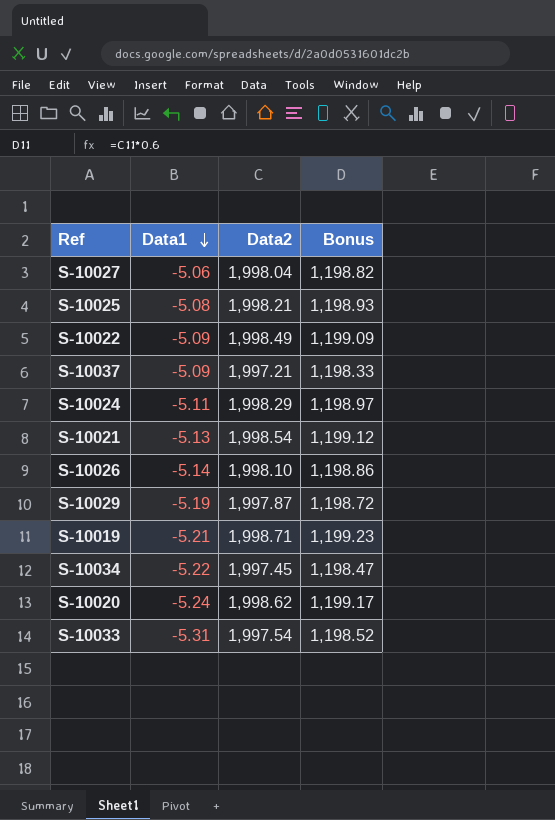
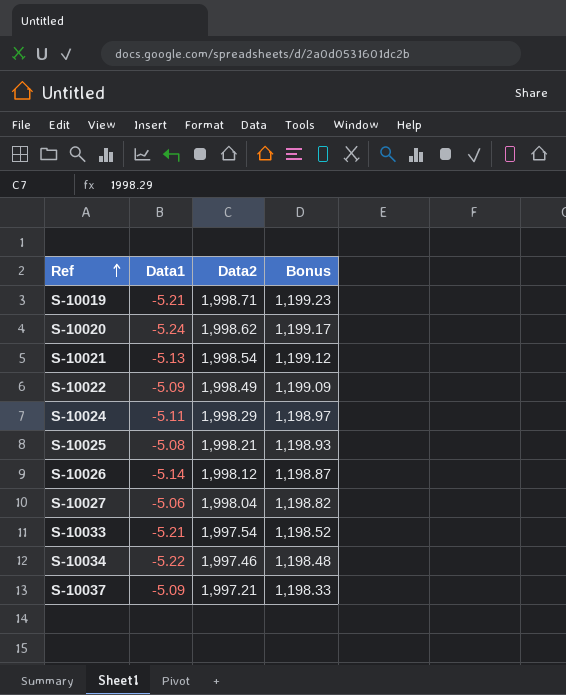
row order: Data1 descending -> Ref ascending
row S-10029: -5.19 | 1,997.87 | 1,198.72 -> none
S-10026 | Data2: 1,998.10 -> 1,998.12
S-10026 | Bonus: 1,198.86 -> 1,198.87
S-10033 | Data1: -5.31 -> -5.21
S-10034 | Data2: 1,997.45 -> 1,997.46
S-10034 | Bonus: 1,198.47 -> 1,198.48

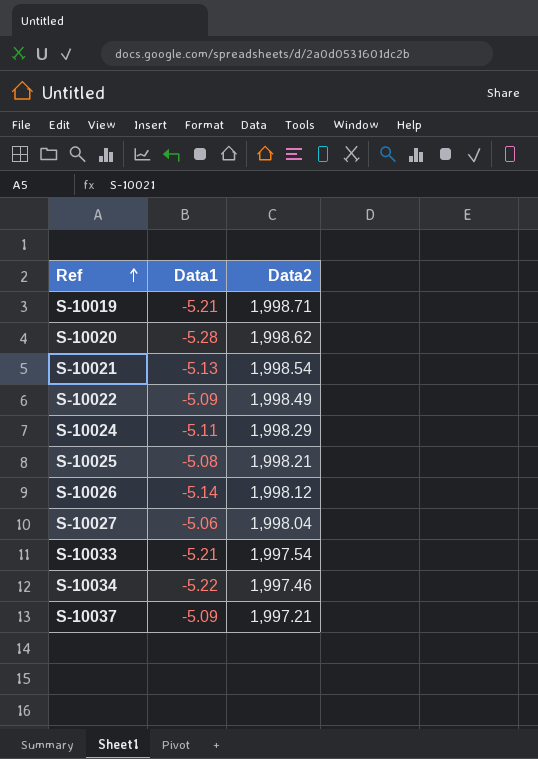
column Bonus | formula: [Data2] * 0.6 -> none
S-10020 | Data1: -5.24 -> -5.28

